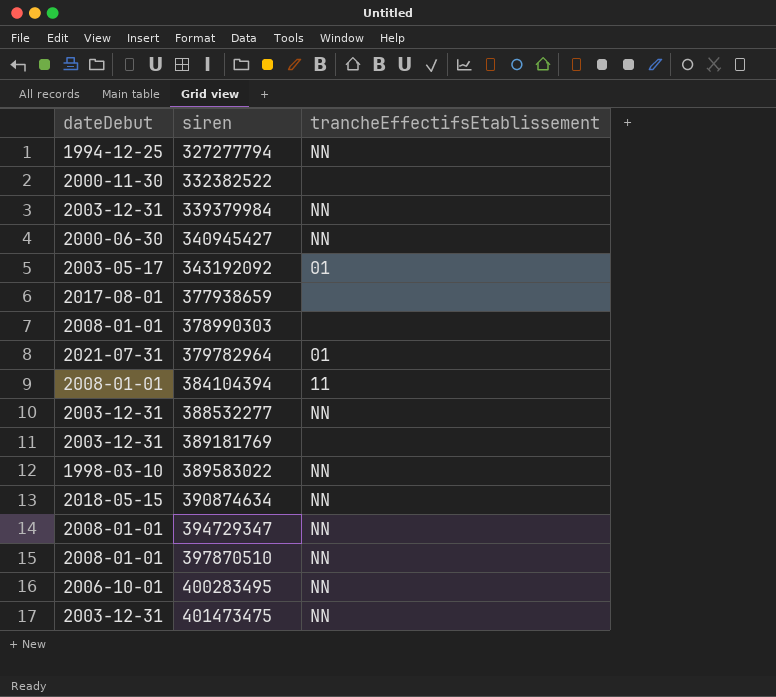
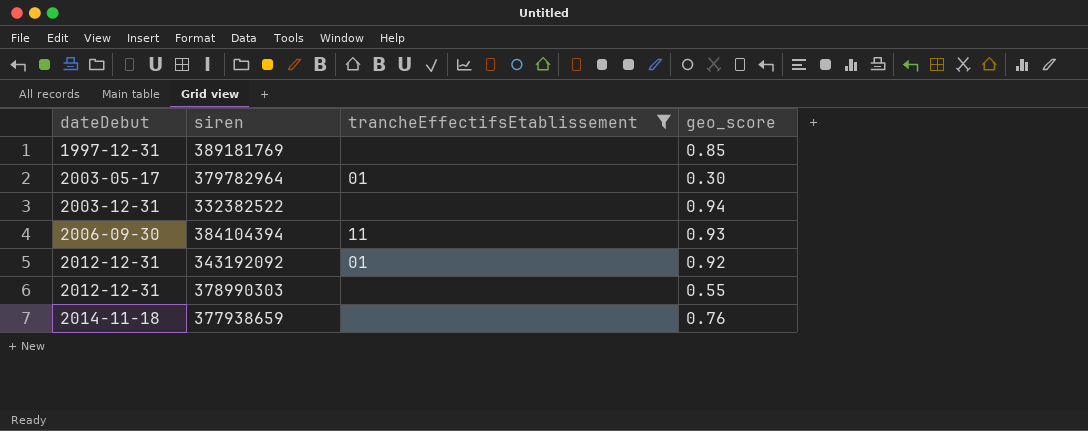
filter: none -> trancheEffectifsEtablissement != NN
row order: siren ascending -> dateDebut ascending
column geo_score | position: none -> 4
389181769 | dateDebut: 2003-12-31 -> 1997-12-31
379782964 | dateDebut: 2021-07-31 -> 2003-05-17
332382522 | dateDebut: 2000-11-30 -> 2003-12-31
384104394 | dateDebut: 2008-01-01 -> 2006-09-30
343192092 | dateDebut: 2003-05-17 -> 2012-12-31
378990303 | dateDebut: 2008-01-01 -> 2012-12-31
377938659 | dateDebut: 2017-08-01 -> 2014-11-18

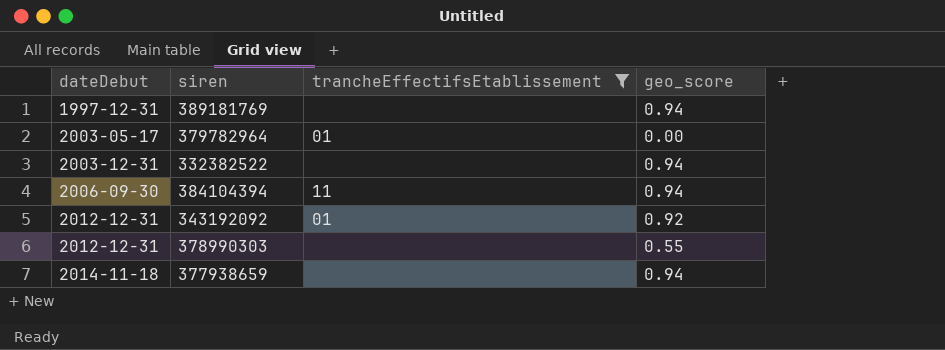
389181769 | geo_score: 0.85 -> 0.94
379782964 | geo_score: 0.30 -> 0.00
384104394 | geo_score: 0.93 -> 0.94
377938659 | geo_score: 0.76 -> 0.94

